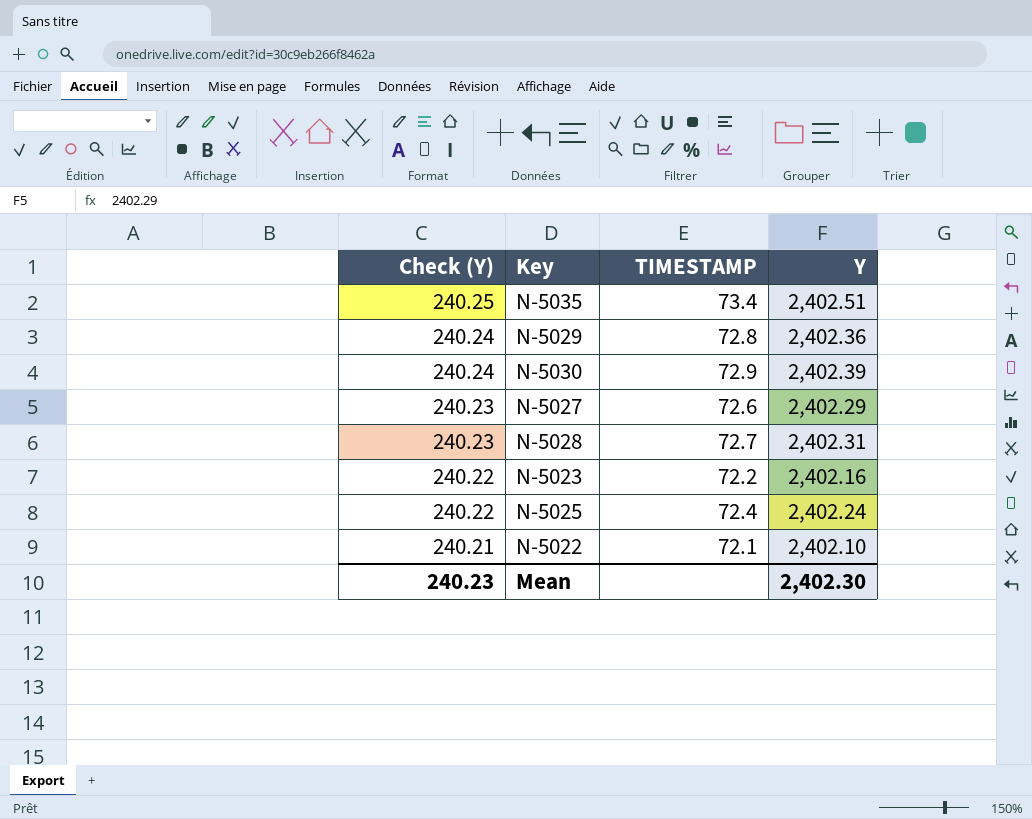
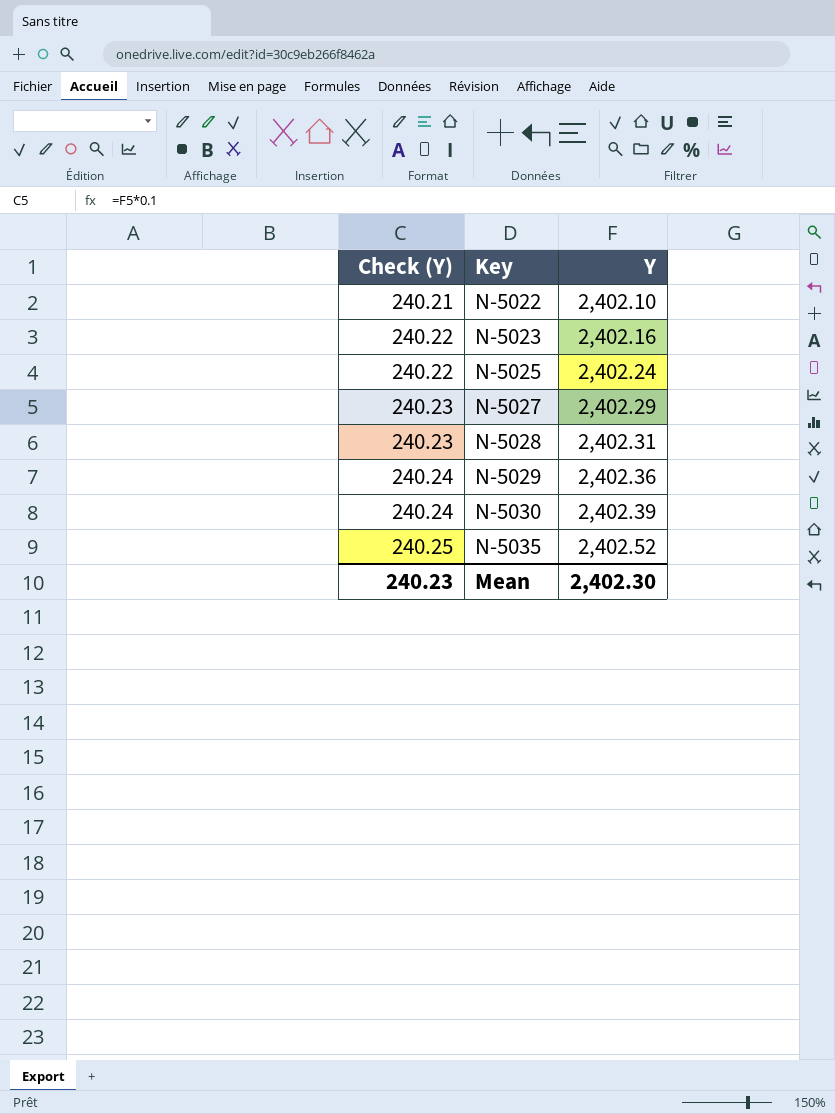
row order: Check (Y) descending -> Check (Y) ascending
column TIMESTAMP | position: 3 -> none
N-5035 | Y: 2,402.51 -> 2,402.52

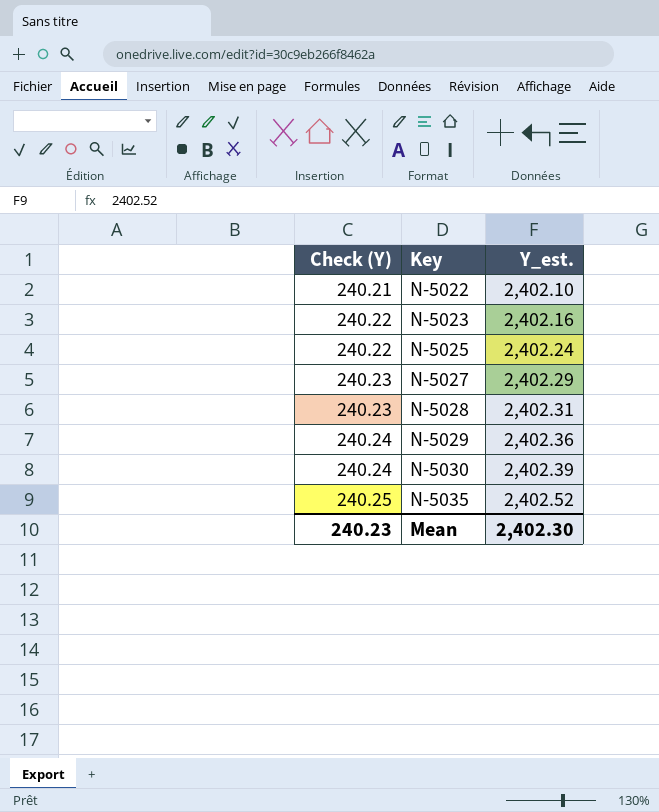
column name: Y -> Y_est.

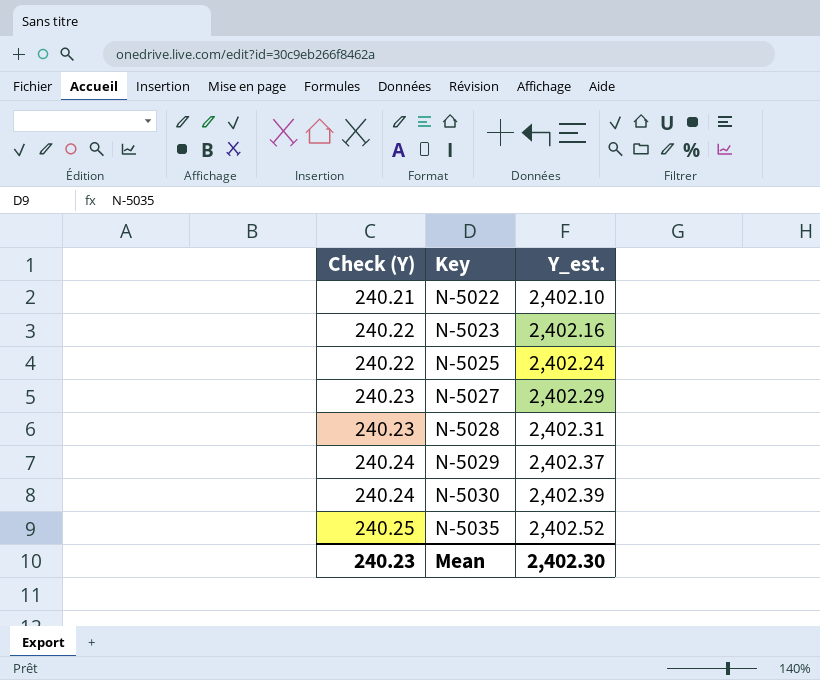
N-5029 | Y_est.: 2,402.36 -> 2,402.37

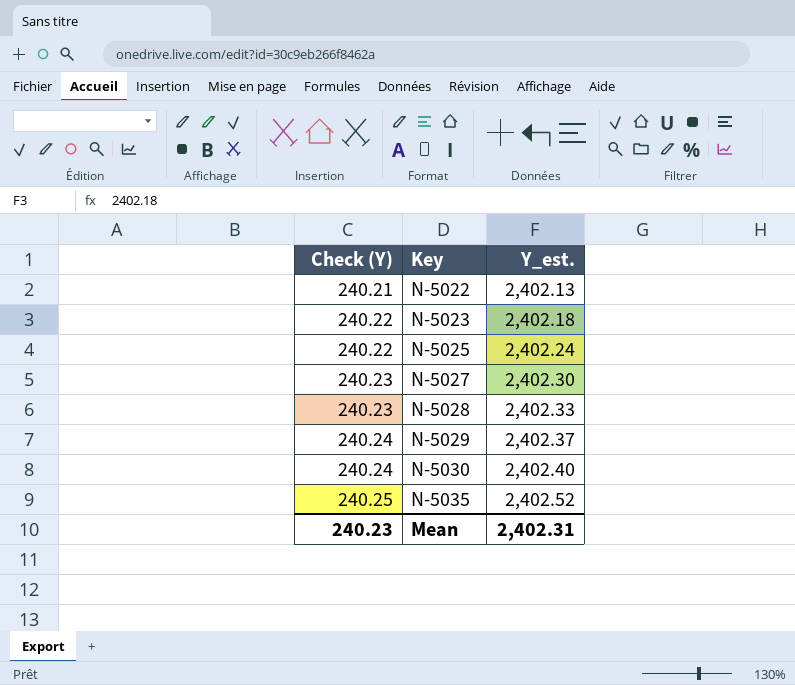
N-5022 | Y_est.: 2,402.10 -> 2,402.13
N-5023 | Y_est.: 2,402.16 -> 2,402.18
N-5027 | Y_est.: 2,402.29 -> 2,402.30
N-5028 | Y_est.: 2,402.31 -> 2,402.33
N-5030 | Y_est.: 2,402.39 -> 2,402.40
Mean | Y_est.: 2,402.30 -> 2,402.31

